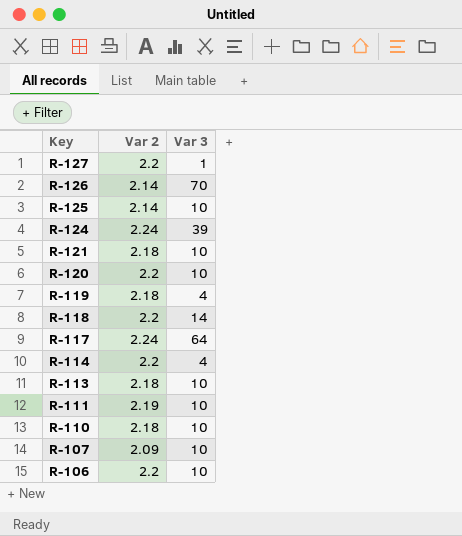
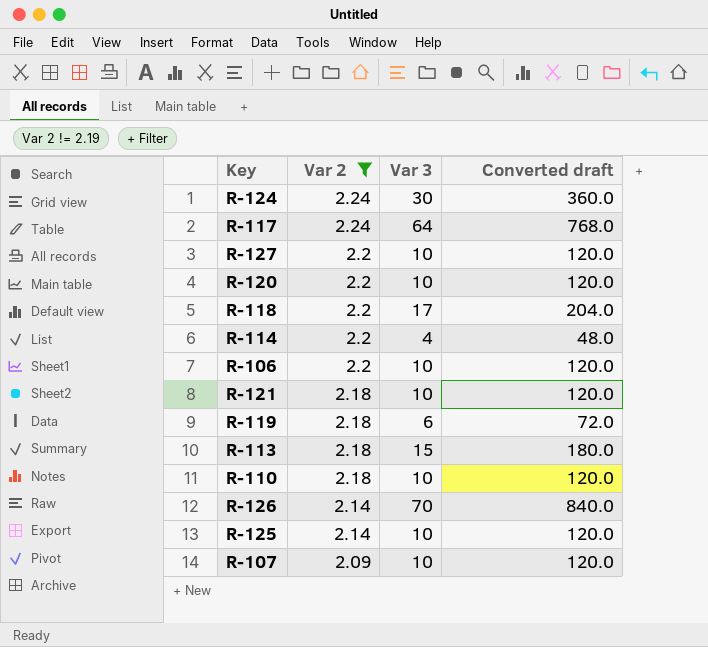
filter: none -> Var 2 != 2.19
row order: Key descending -> Var 2 descending
column Converted draft | formula: none -> [Var 3] * 12
R-124 | Var 3: 39 -> 30
R-127 | Var 3: 1 -> 10
R-118 | Var 3: 14 -> 17
R-119 | Var 3: 4 -> 6
R-113 | Var 3: 10 -> 15

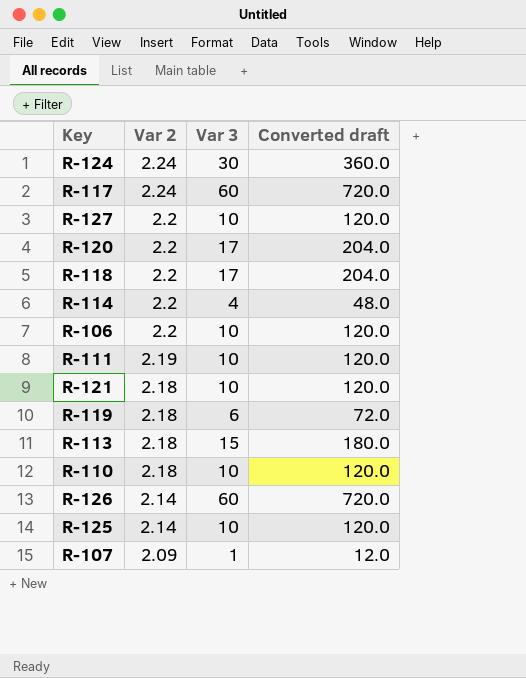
filter: Var 2 != 2.19 -> none
R-117 | Var 3: 64 -> 60
R-117 | Converted draft: 768.0 -> 720.0
R-120 | Var 3: 10 -> 17
R-120 | Converted draft: 120.0 -> 204.0
R-126 | Var 3: 70 -> 60
R-126 | Converted draft: 840.0 -> 720.0
R-107 | Var 3: 10 -> 1
R-107 | Converted draft: 120.0 -> 12.0

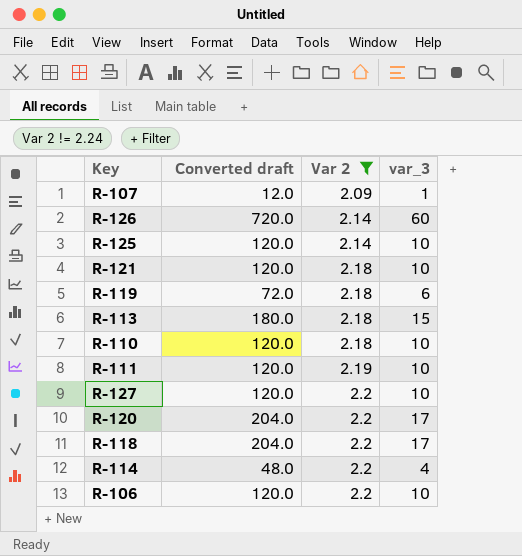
filter: none -> Var 2 != 2.24
row order: Var 2 descending -> Var 2 ascending
column Converted draft | position: 4 -> 2
column name: Var 3 -> var_3

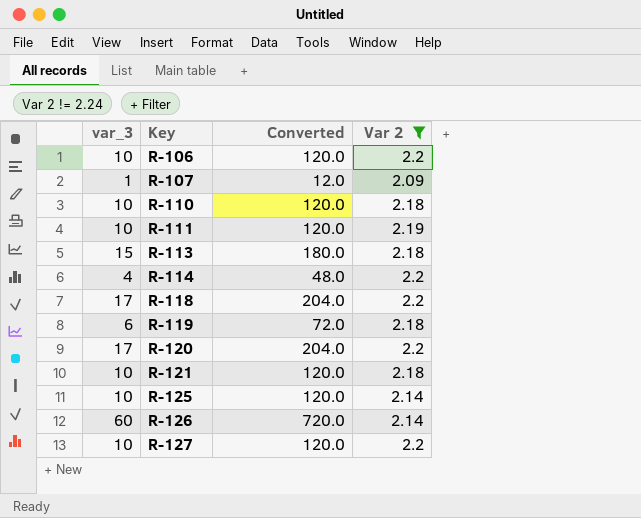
row order: Var 2 ascending -> Key ascending
column var_3 | position: 4 -> 1
column name: Converted draft -> Converted

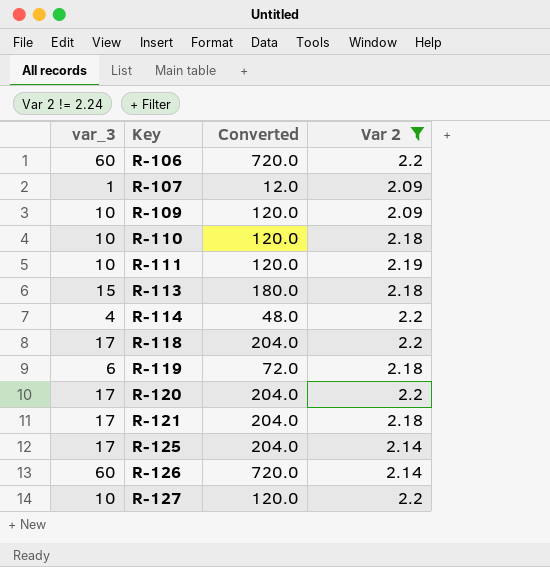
R-106 | var_3: 10 -> 60
R-106 | Converted: 120.0 -> 720.0
row R-109: none -> 10 | 120.0 | 2.09
R-121 | var_3: 10 -> 17
R-121 | Converted: 120.0 -> 204.0
R-125 | var_3: 10 -> 17
R-125 | Converted: 120.0 -> 204.0

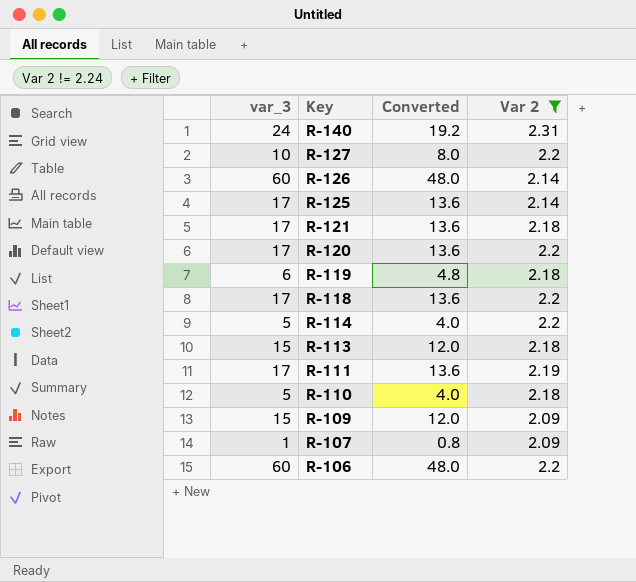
row order: Key ascending -> Key descending
column Converted | formula: [var_3] * 12 -> [var_3] * 0.8
row R-140: none -> 24 | 19.2 | 2.31
R-114 | var_3: 4 -> 5
R-111 | var_3: 10 -> 17
R-110 | var_3: 10 -> 5
R-109 | var_3: 10 -> 15

